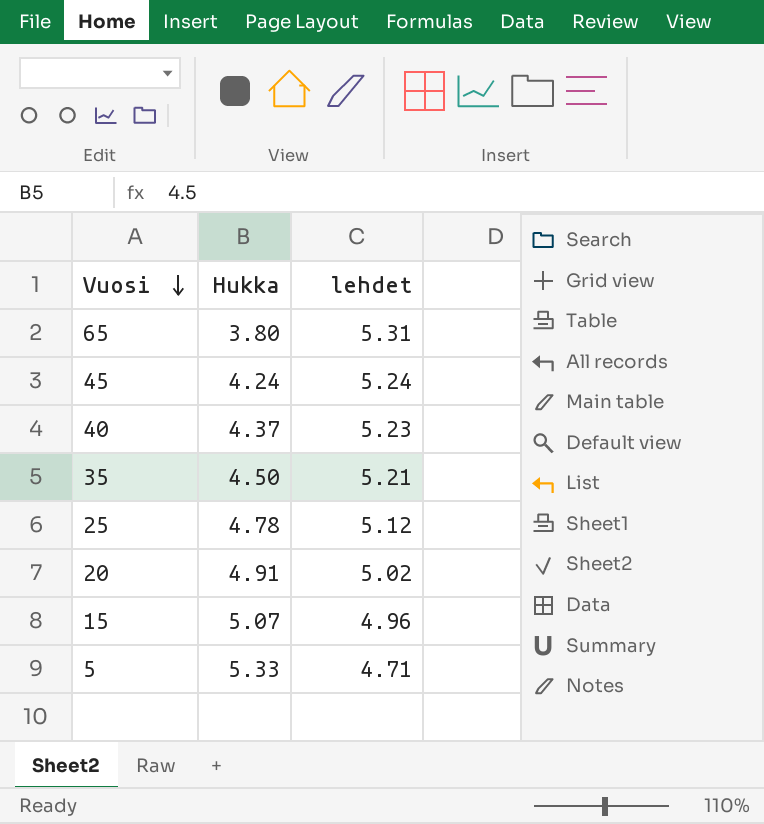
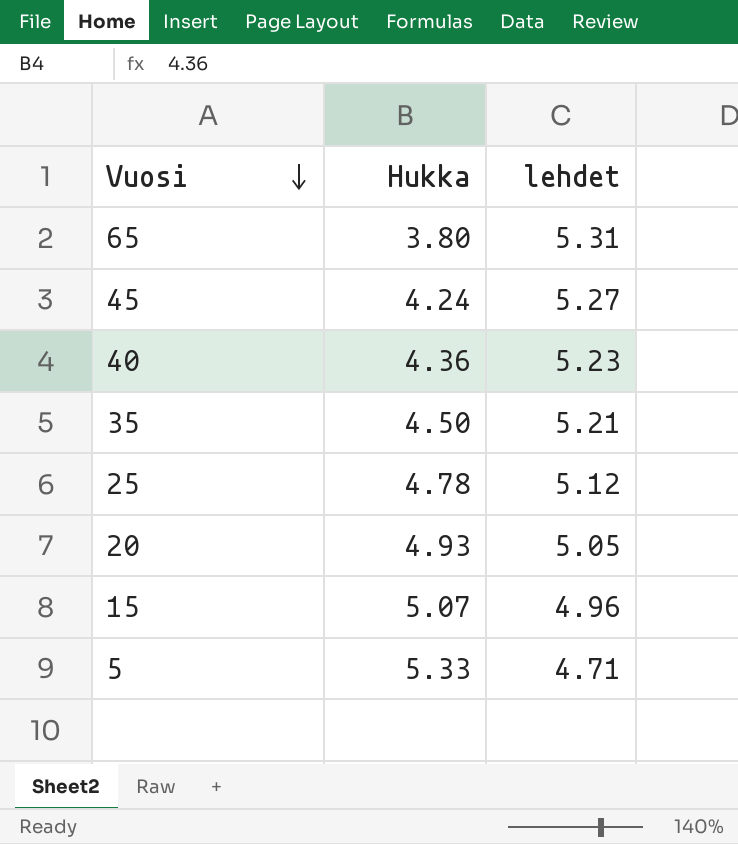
45 | lehdet: 5.24 -> 5.27
40 | Hukka: 4.37 -> 4.36
20 | Hukka: 4.91 -> 4.93
20 | lehdet: 5.02 -> 5.05

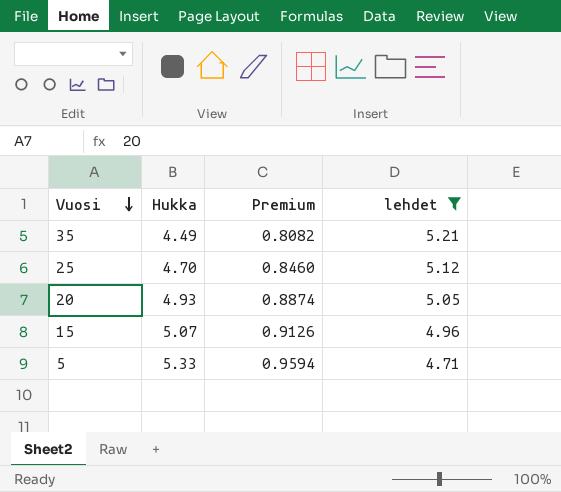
filter: none -> lehdet <= 5.21
column Premium | formula: none -> [Hukka] * 0.18
35 | Hukka: 4.50 -> 4.49
25 | Hukka: 4.78 -> 4.70

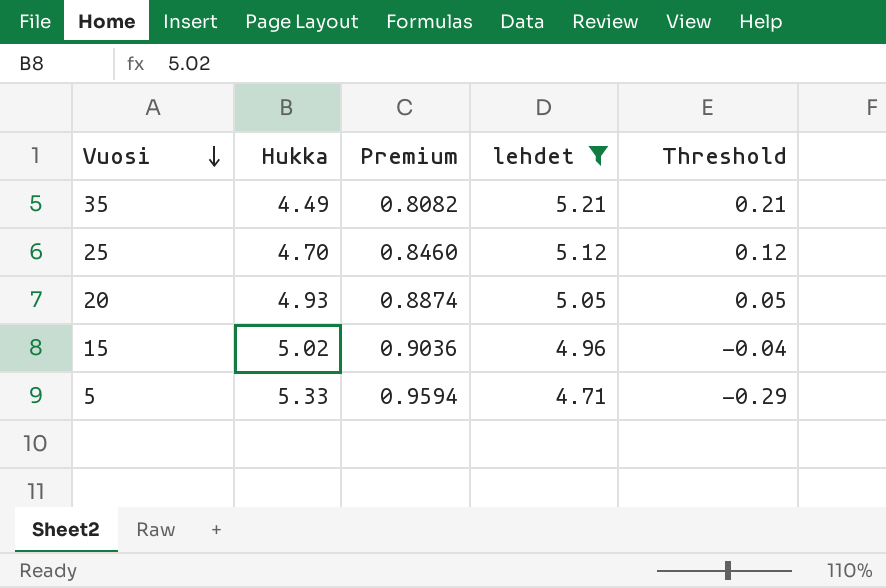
column Threshold | formula: none -> [lehdet] - 5
15 | Hukka: 5.07 -> 5.02
15 | Premium: 0.9126 -> 0.9036

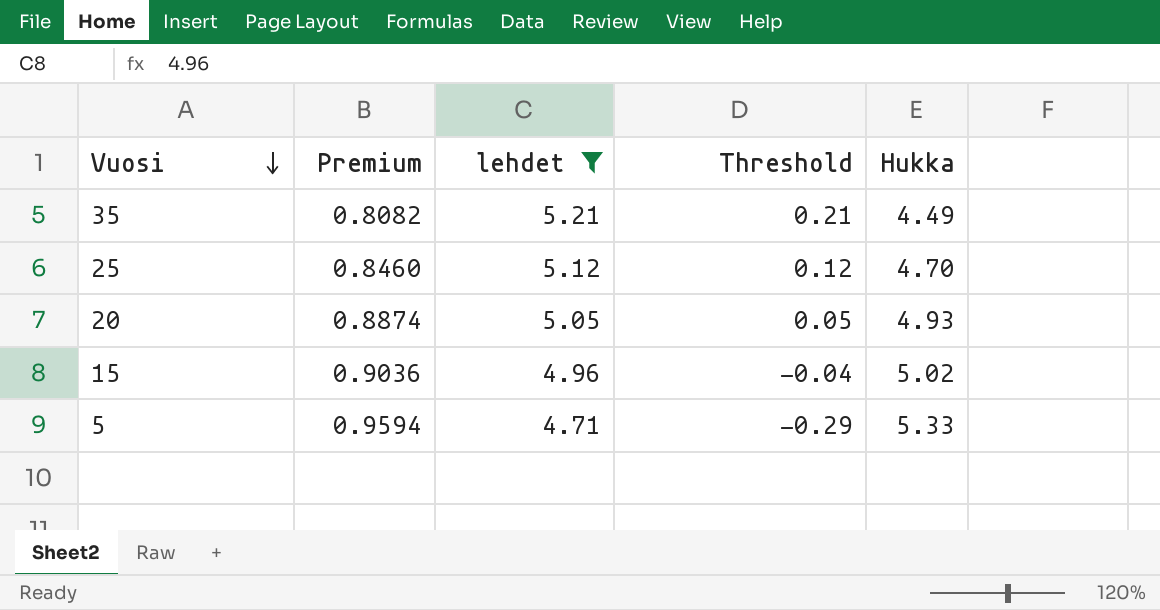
column Hukka | position: 2 -> 5

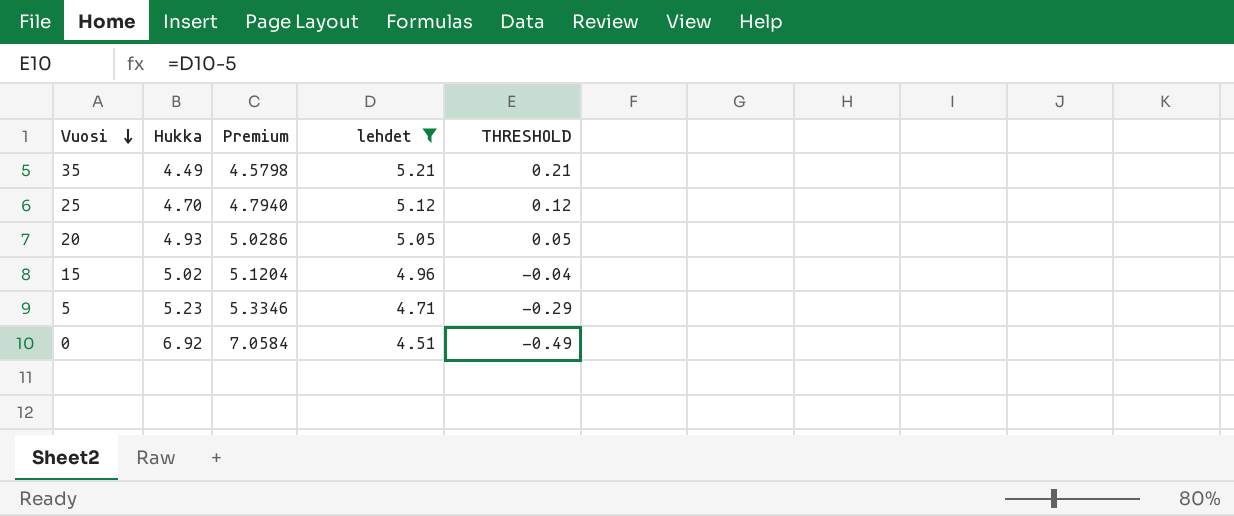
column Hukka | position: 5 -> 2
column Premium | formula: [Hukka] * 0.18 -> [Hukka] * 1.02
column name: Threshold -> THRESHOLD
5 | Hukka: 5.33 -> 5.23
row 0: none -> 6.92 | 7.0584 | 4.51 | -0.49

